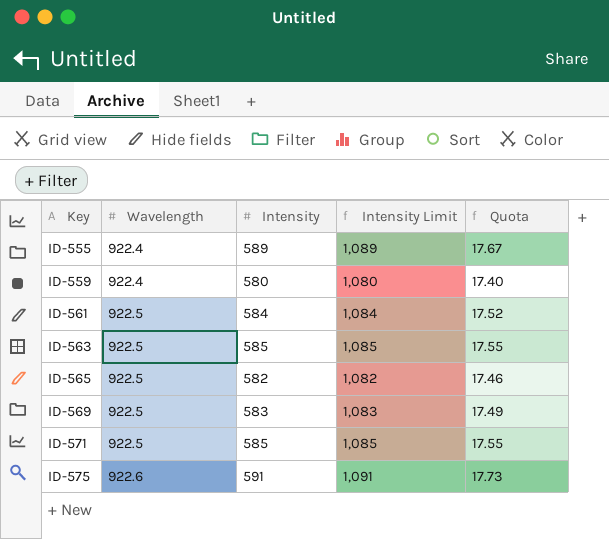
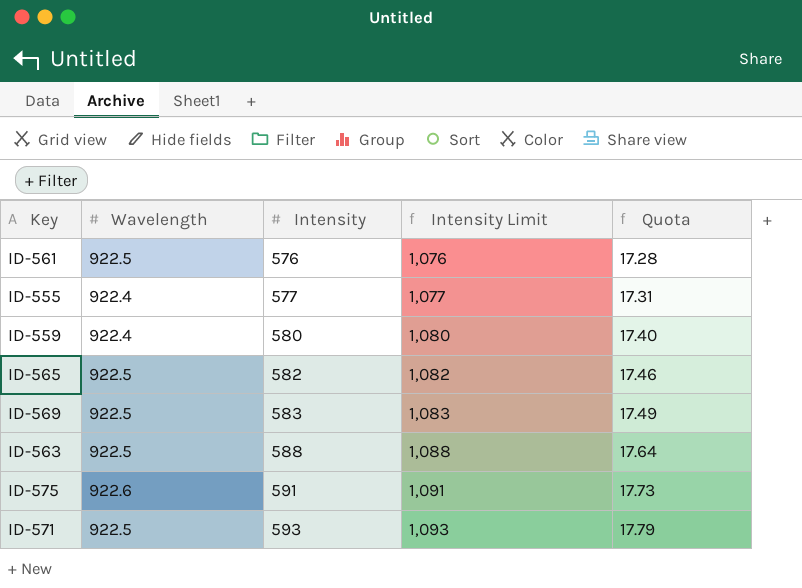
row order: Key ascending -> Intensity ascending
ID-561 | Intensity: 584 -> 576
ID-561 | Intensity Limit: 1,084 -> 1,076
ID-561 | Quota: 17.52 -> 17.28
ID-555 | Intensity: 589 -> 577
ID-555 | Intensity Limit: 1,089 -> 1,077
ID-555 | Quota: 17.67 -> 17.31
ID-563 | Intensity: 585 -> 588
ID-563 | Intensity Limit: 1,085 -> 1,088
ID-563 | Quota: 17.55 -> 17.64
ID-571 | Intensity: 585 -> 593
ID-571 | Intensity Limit: 1,085 -> 1,093
ID-571 | Quota: 17.55 -> 17.79

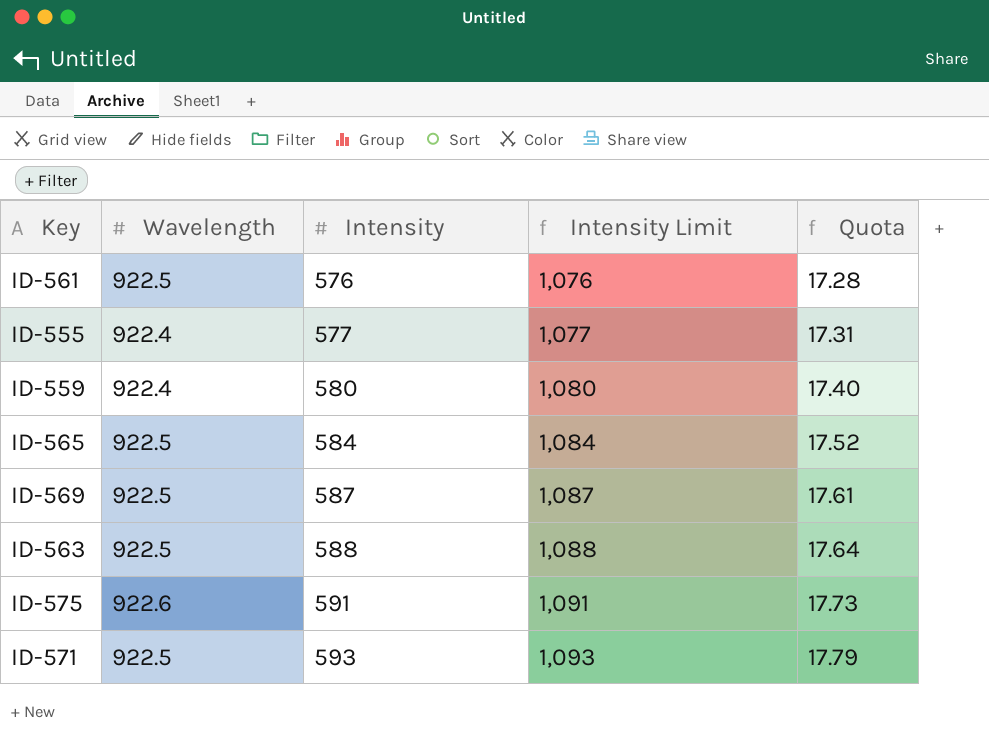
ID-565 | Intensity: 582 -> 584
ID-565 | Intensity Limit: 1,082 -> 1,084
ID-565 | Quota: 17.46 -> 17.52
ID-569 | Intensity: 583 -> 587
ID-569 | Intensity Limit: 1,083 -> 1,087
ID-569 | Quota: 17.49 -> 17.61

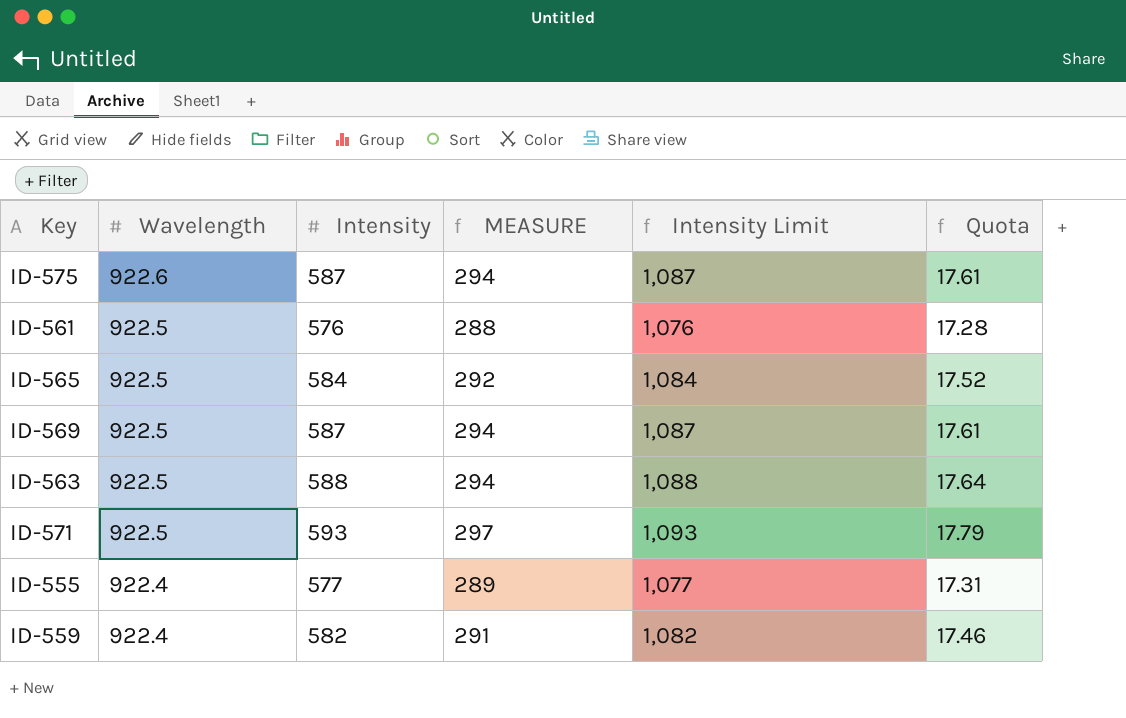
row order: Intensity ascending -> Wavelength descending
column MEASURE | formula: none -> [Intensity] * 0.5
ID-575 | Intensity: 591 -> 587
ID-575 | Intensity Limit: 1,091 -> 1,087
ID-575 | Quota: 17.73 -> 17.61
ID-559 | Intensity: 580 -> 582
ID-559 | Intensity Limit: 1,080 -> 1,082
ID-559 | Quota: 17.40 -> 17.46

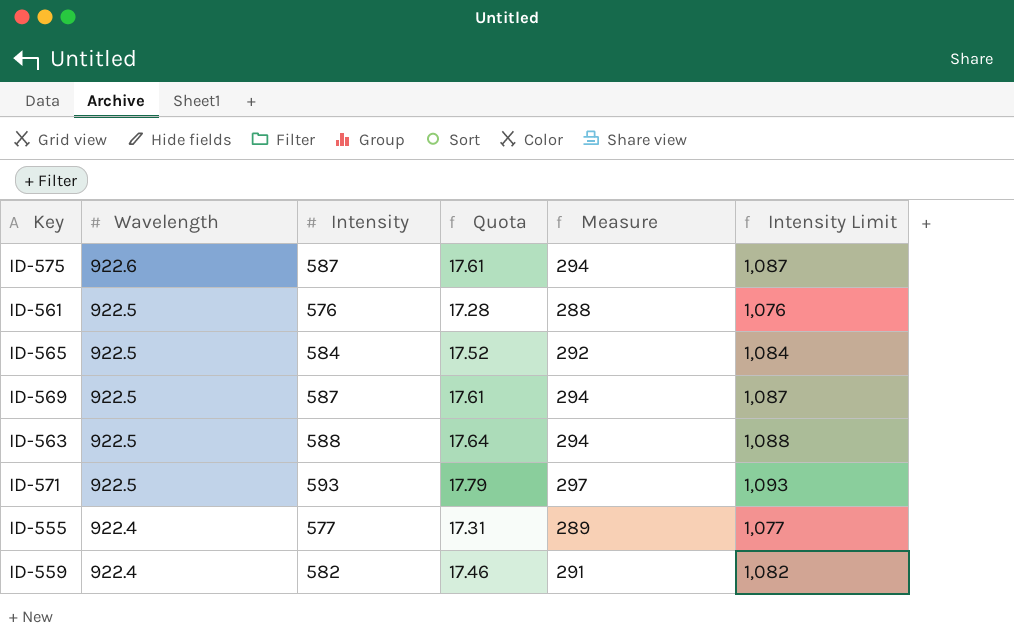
column Quota | position: 6 -> 4
column name: MEASURE -> Measure

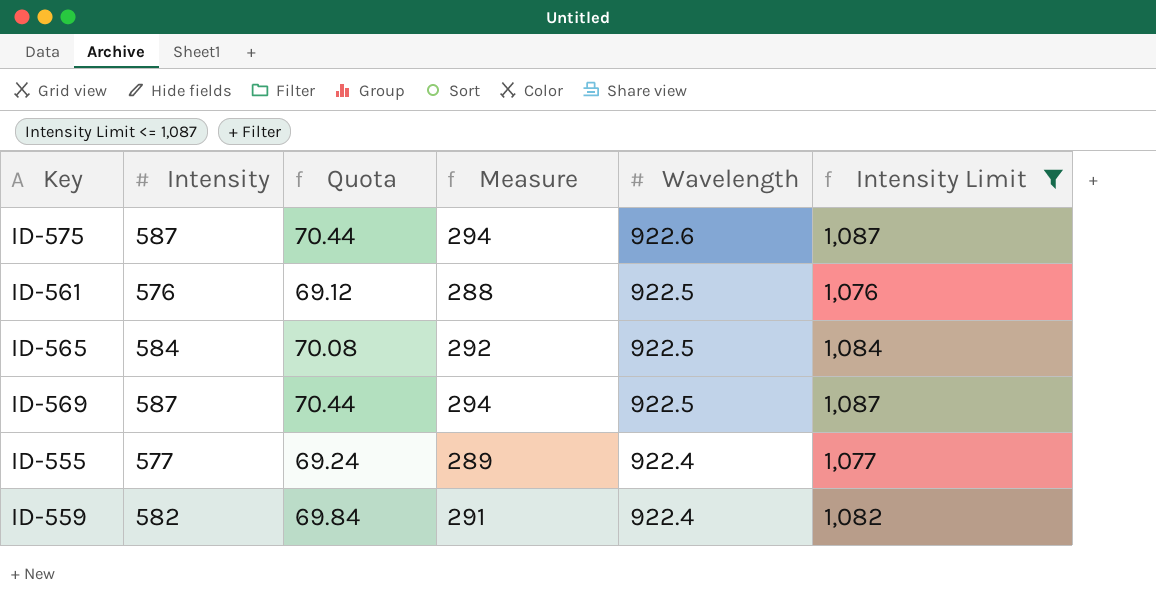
filter: none -> Intensity Limit <= 1,087
column Quota | formula: [Intensity] * 0.03 -> [Intensity] * 0.12
column Wavelength | position: 2 -> 5

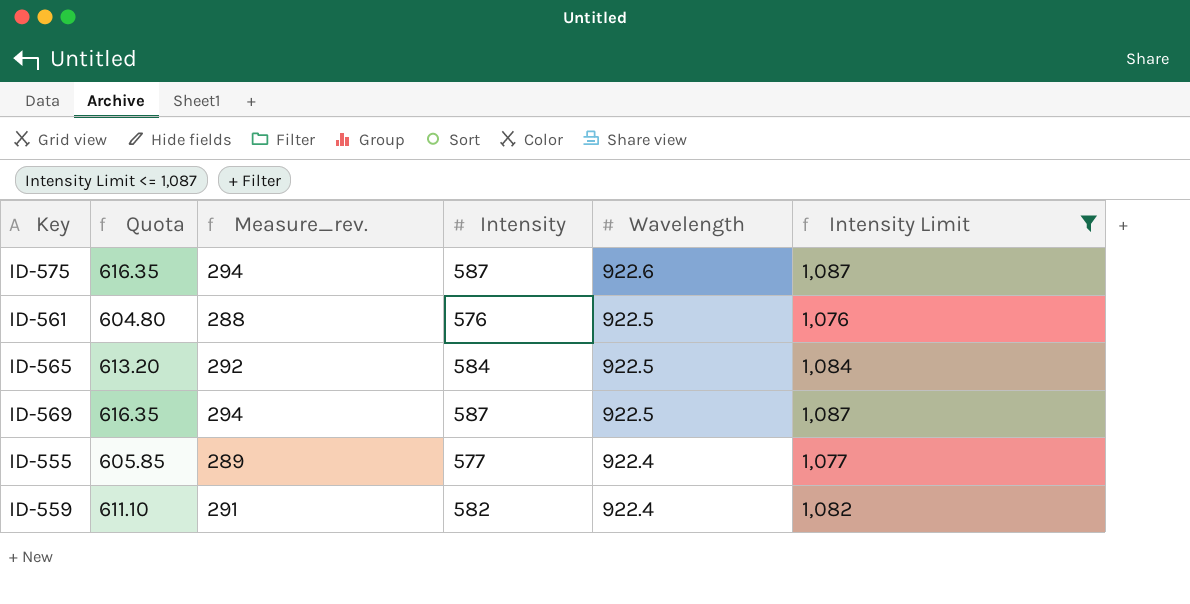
column Quota | formula: [Intensity] * 0.12 -> [Intensity] * 1.05
column name: Measure -> Measure_rev.
column Intensity | position: 2 -> 4

